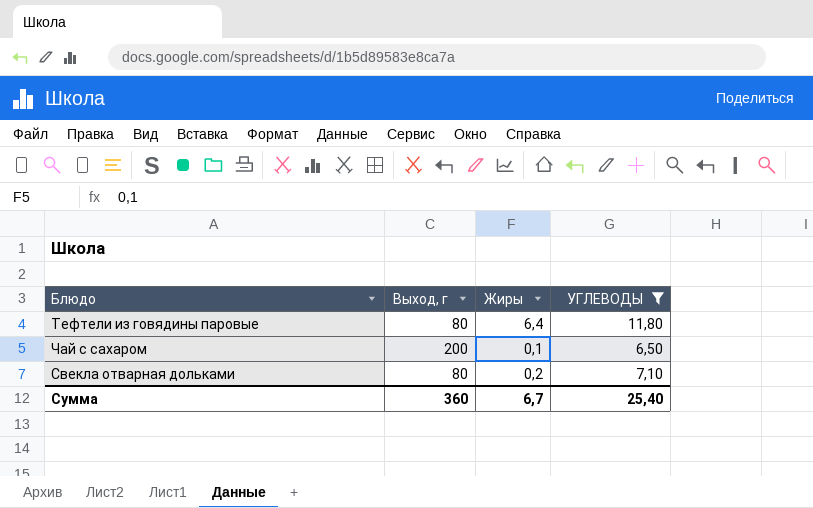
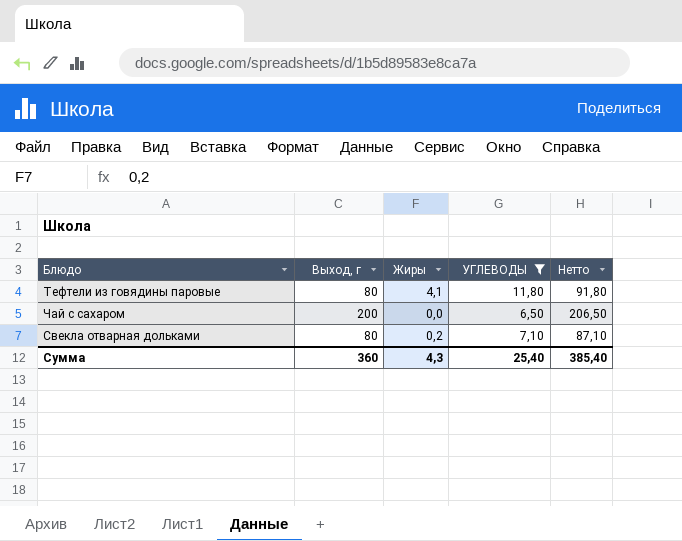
column Нетто | formula: none -> [Выход, г] + [УГЛЕВОДЫ]
Тефтели из говядины паровые | Жиры: 6,4 -> 4,1
Чай с сахаром | Жиры: 0,1 -> 0,0
Сумма | Жиры: 6,7 -> 4,3

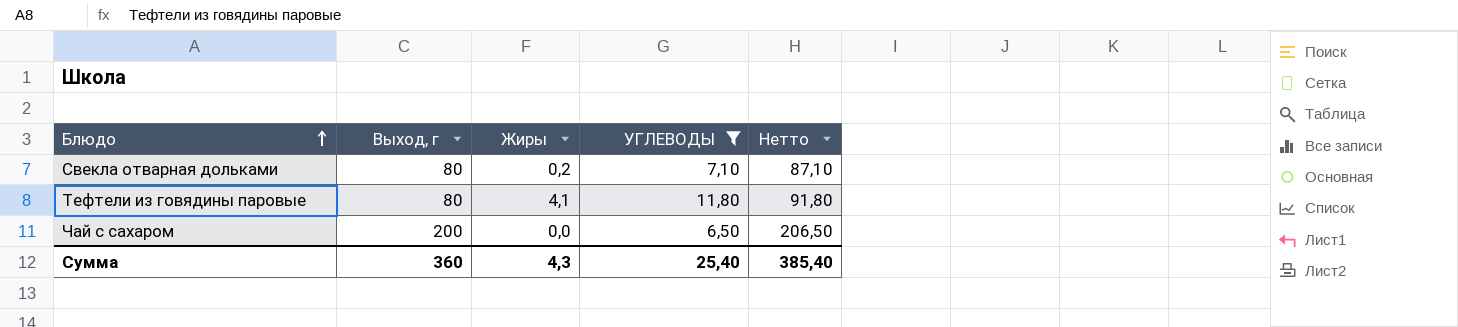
row order: none -> Блюдо ascending

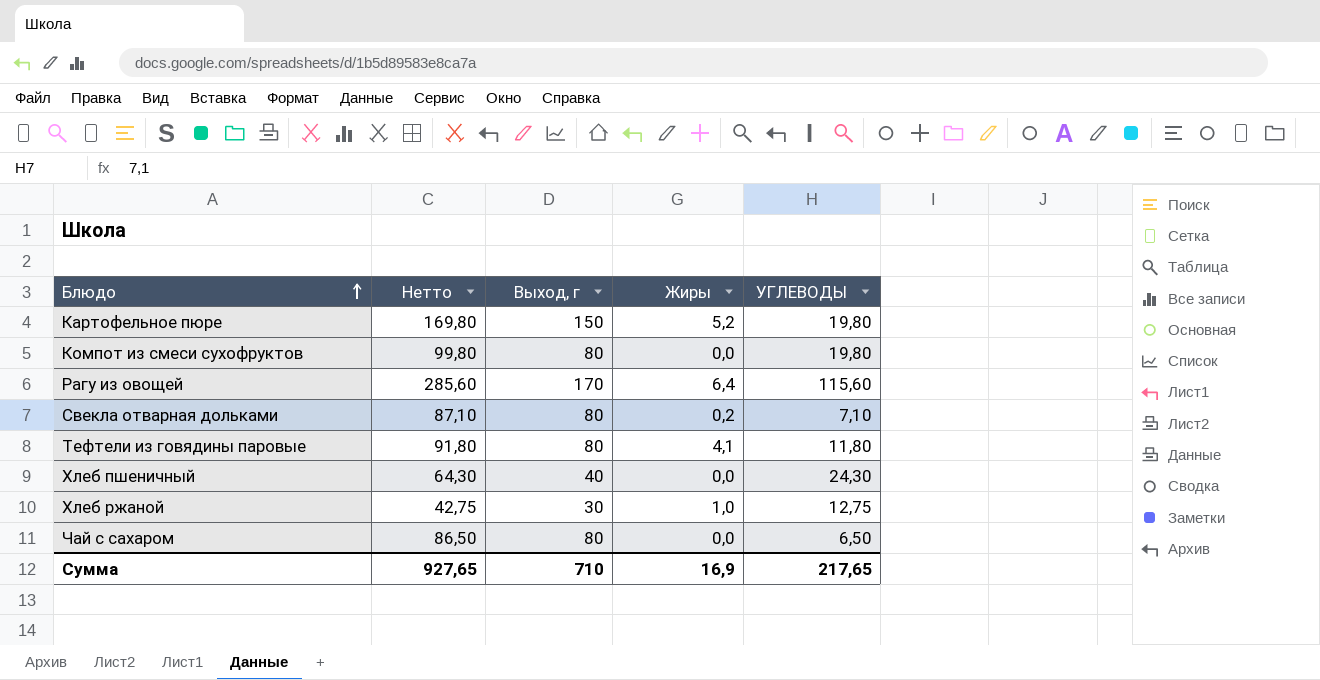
filter: УГЛЕВОДЫ <= 11,80 -> none
column Нетто | position: 5 -> 2
Чай с сахаром | Нетто: 206,50 -> 86,50
Чай с сахаром | Выход, г: 200 -> 80
Сумма | Нетто: 385,40 -> 927,65
Сумма | Выход, г: 360 -> 710
Сумма | Жиры: 4,3 -> 16,9
Сумма | УГЛЕВОДЫ: 25,40 -> 217,65

